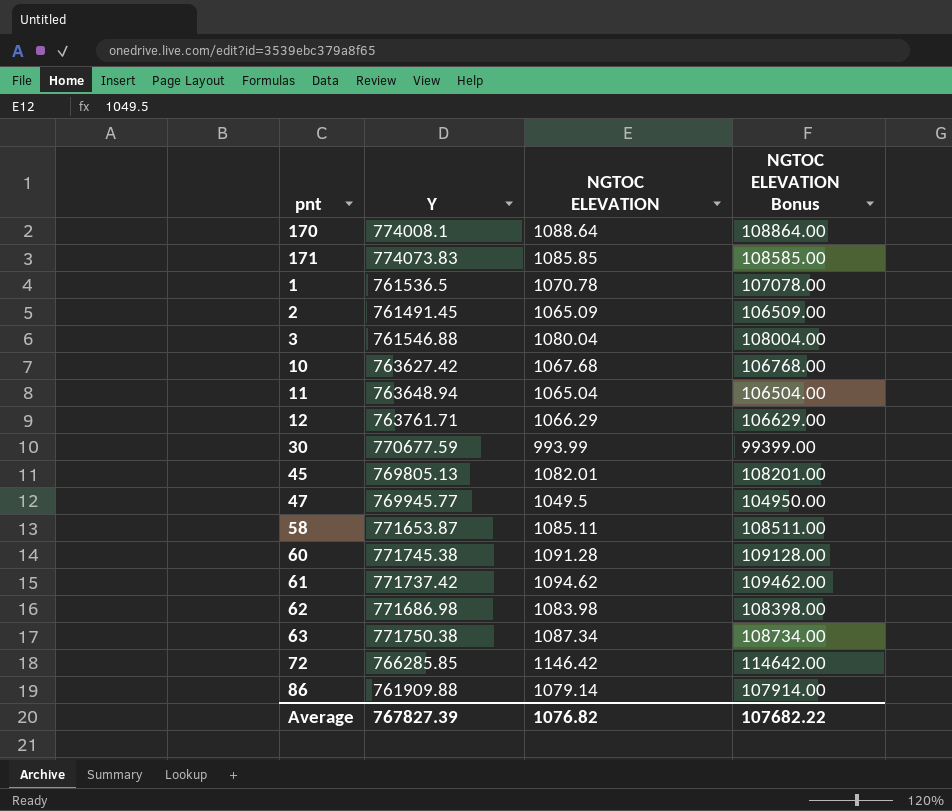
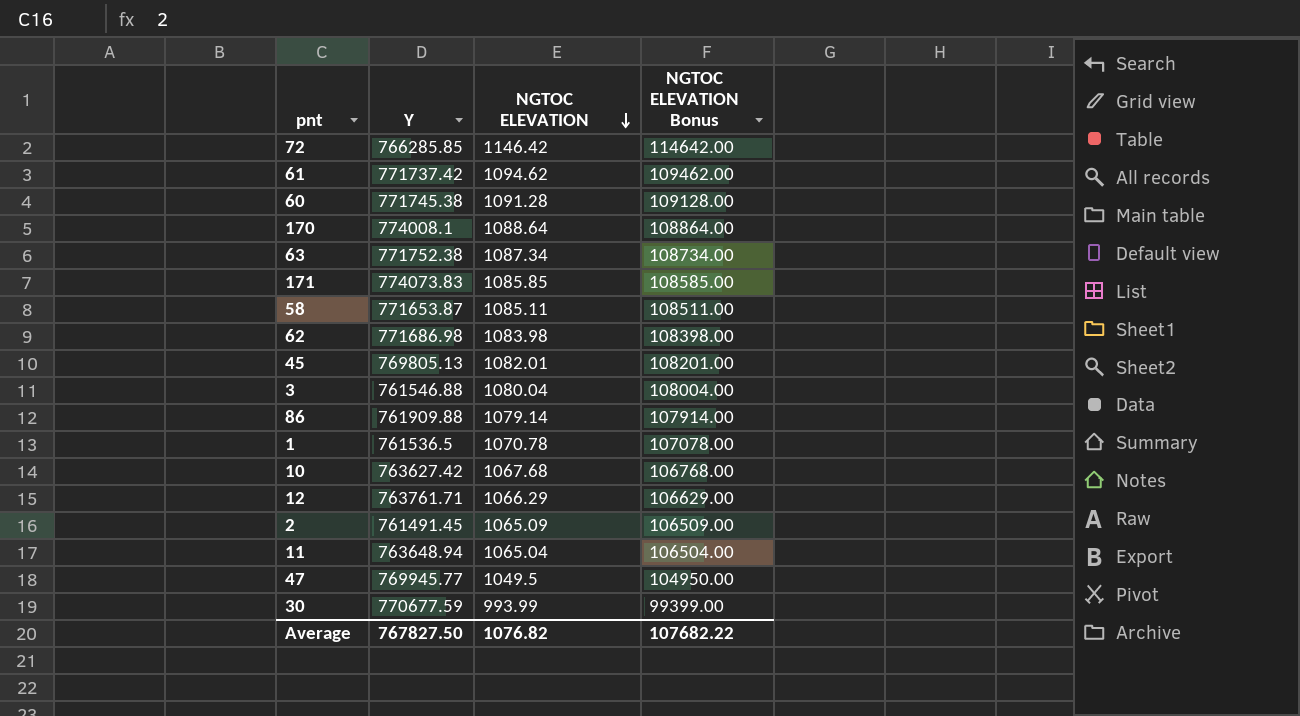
row order: none -> NGTOC ELEVATION descending
63 | Y: 771750.38 -> 771752.38
Average | Y: 767827.39 -> 767827.50

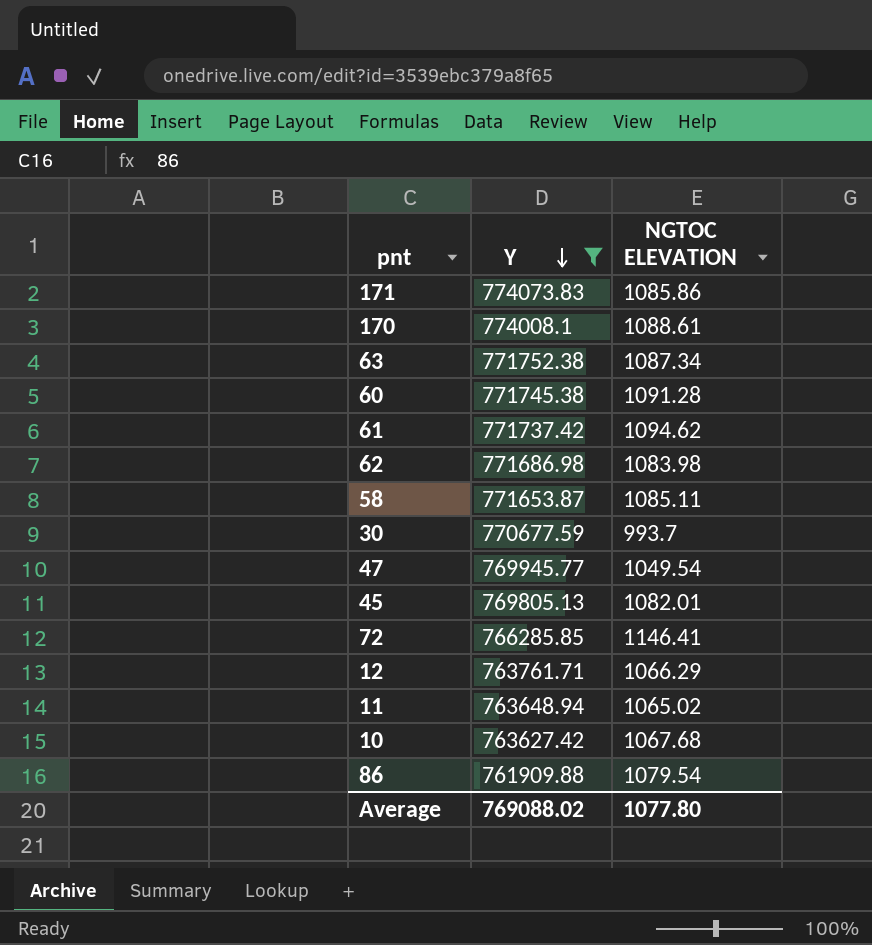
filter: none -> Y >= 761909.88
row order: NGTOC ELEVATION descending -> Y descending
column NGTOC ELEVATION Bonus | formula: [NGTOC ELEVATION] * 100 -> none
171 | NGTOC ELEVATION: 1085.85 -> 1085.86
170 | NGTOC ELEVATION: 1088.64 -> 1088.61
30 | NGTOC ELEVATION: 993.99 -> 993.7
47 | NGTOC ELEVATION: 1049.5 -> 1049.54
72 | NGTOC ELEVATION: 1146.42 -> 1146.41
11 | NGTOC ELEVATION: 1065.04 -> 1065.02
86 | NGTOC ELEVATION: 1079.14 -> 1079.54
Average | Y: 767827.50 -> 769088.02
Average | NGTOC ELEVATION: 1076.82 -> 1077.80

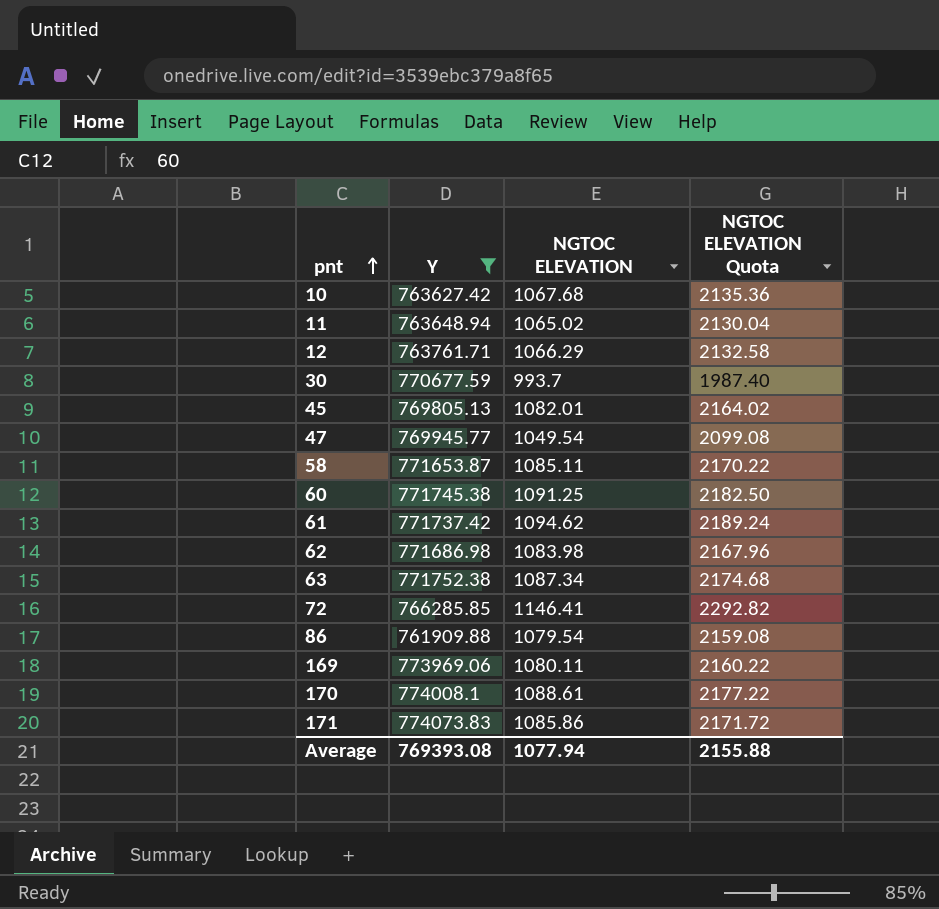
row order: Y descending -> pnt ascending
column NGTOC ELEVATION Quota | formula: none -> [NGTOC ELEVATION] * 2
60 | NGTOC ELEVATION: 1091.28 -> 1091.25
row 169: none -> 773969.06 | 1080.11 | 2160.22
Average | Y: 769088.02 -> 769393.08
Average | NGTOC ELEVATION: 1077.80 -> 1077.94

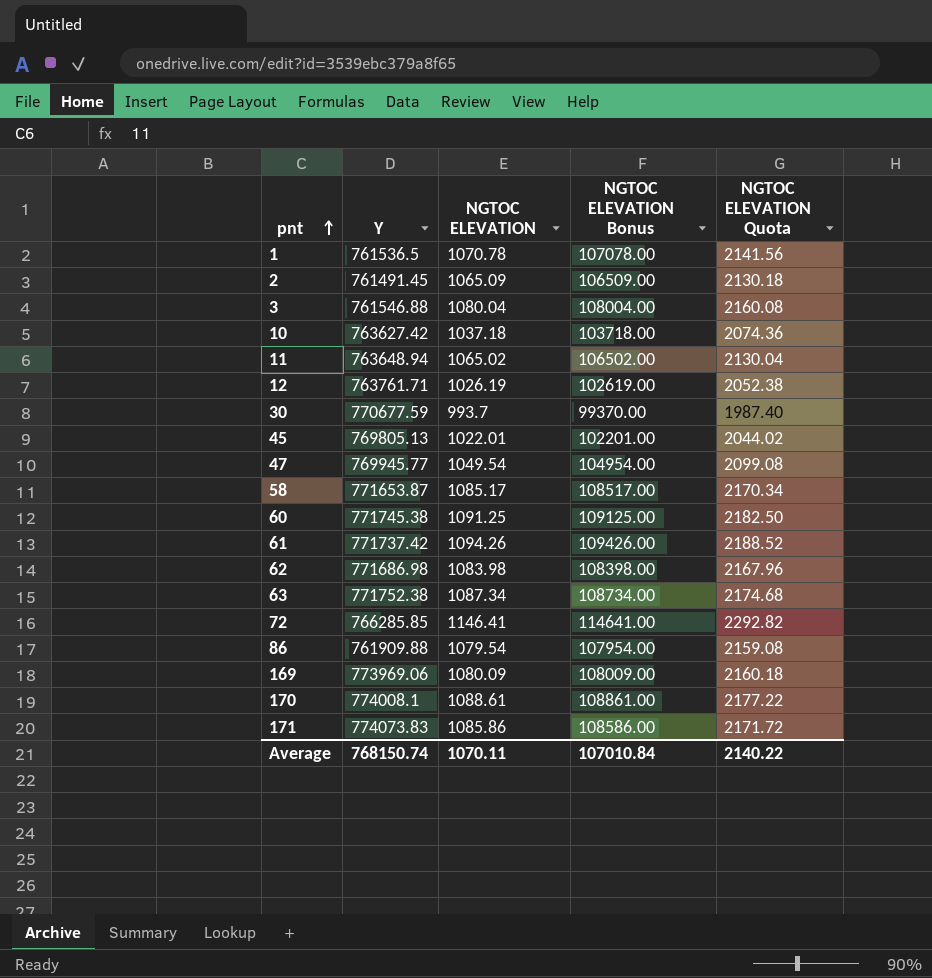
filter: Y >= 761909.88 -> none
column NGTOC ELEVATION Bonus | formula: none -> [NGTOC ELEVATION] * 100
10 | NGTOC ELEVATION: 1067.68 -> 1037.18
10 | NGTOC ELEVATION Quota: 2135.36 -> 2074.36
12 | NGTOC ELEVATION: 1066.29 -> 1026.19
12 | NGTOC ELEVATION Quota: 2132.58 -> 2052.38
45 | NGTOC ELEVATION: 1082.01 -> 1022.01
45 | NGTOC ELEVATION Quota: 2164.02 -> 2044.02
58 | NGTOC ELEVATION: 1085.11 -> 1085.17
58 | NGTOC ELEVATION Quota: 2170.22 -> 2170.34
61 | NGTOC ELEVATION: 1094.62 -> 1094.26
61 | NGTOC ELEVATION Quota: 2189.24 -> 2188.52
169 | NGTOC ELEVATION: 1080.11 -> 1080.09
169 | NGTOC ELEVATION Quota: 2160.22 -> 2160.18
Average | Y: 769393.08 -> 768150.74
Average | NGTOC ELEVATION: 1077.94 -> 1070.11
Average | NGTOC ELEVATION Quota: 2155.88 -> 2140.22

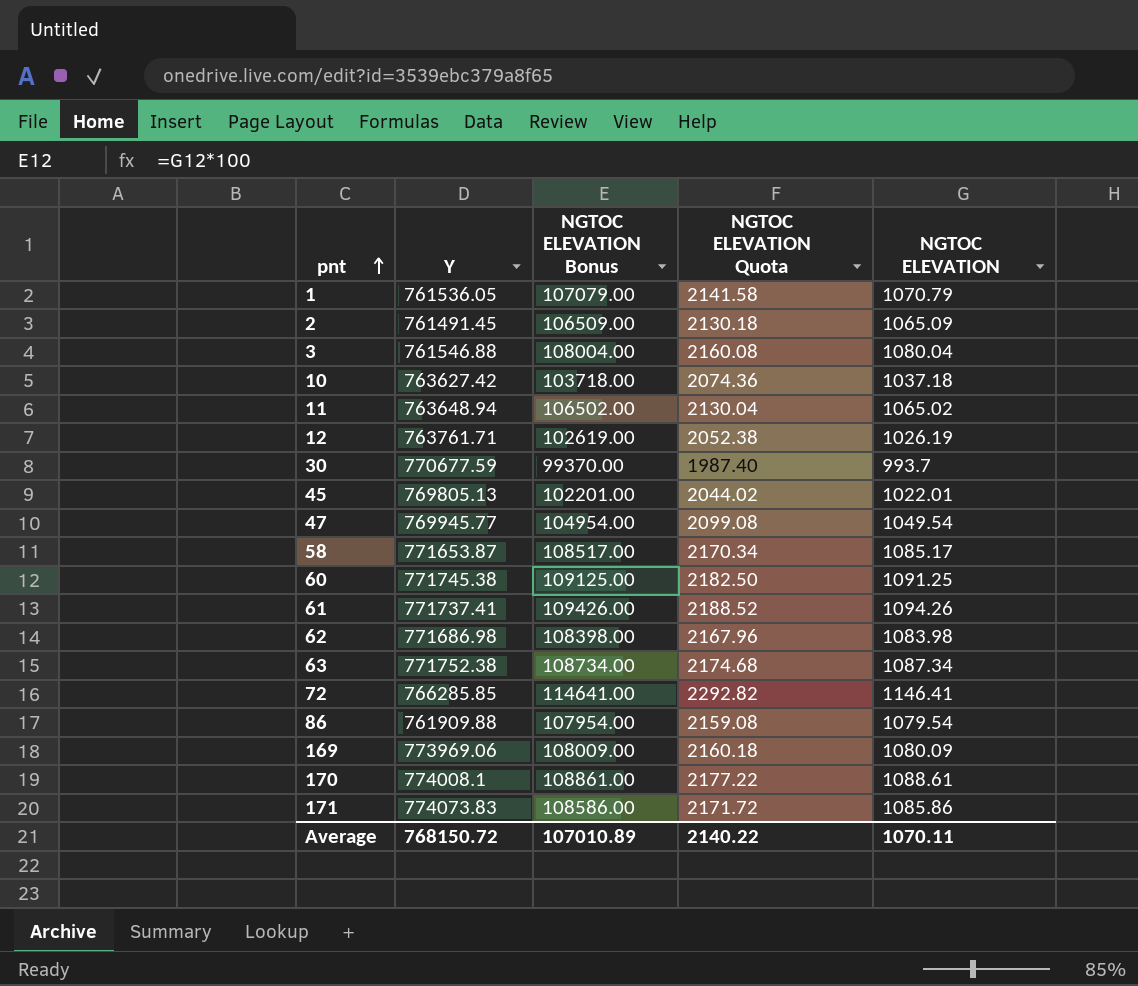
column NGTOC ELEVATION | position: 3 -> 5
1 | Y: 761536.5 -> 761536.05
1 | NGTOC ELEVATION Bonus: 107078.00 -> 107079.00
1 | NGTOC ELEVATION Quota: 2141.56 -> 2141.58
1 | NGTOC ELEVATION: 1070.78 -> 1070.79
61 | Y: 771737.42 -> 771737.41
Average | Y: 768150.74 -> 768150.72
Average | NGTOC ELEVATION Bonus: 107010.84 -> 107010.89

